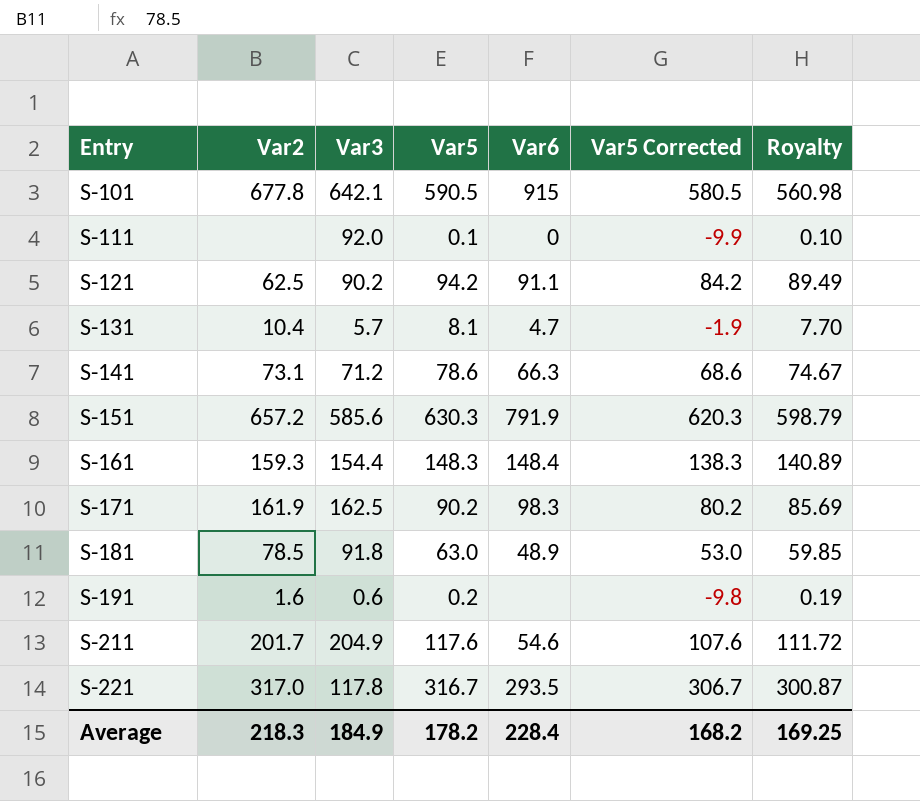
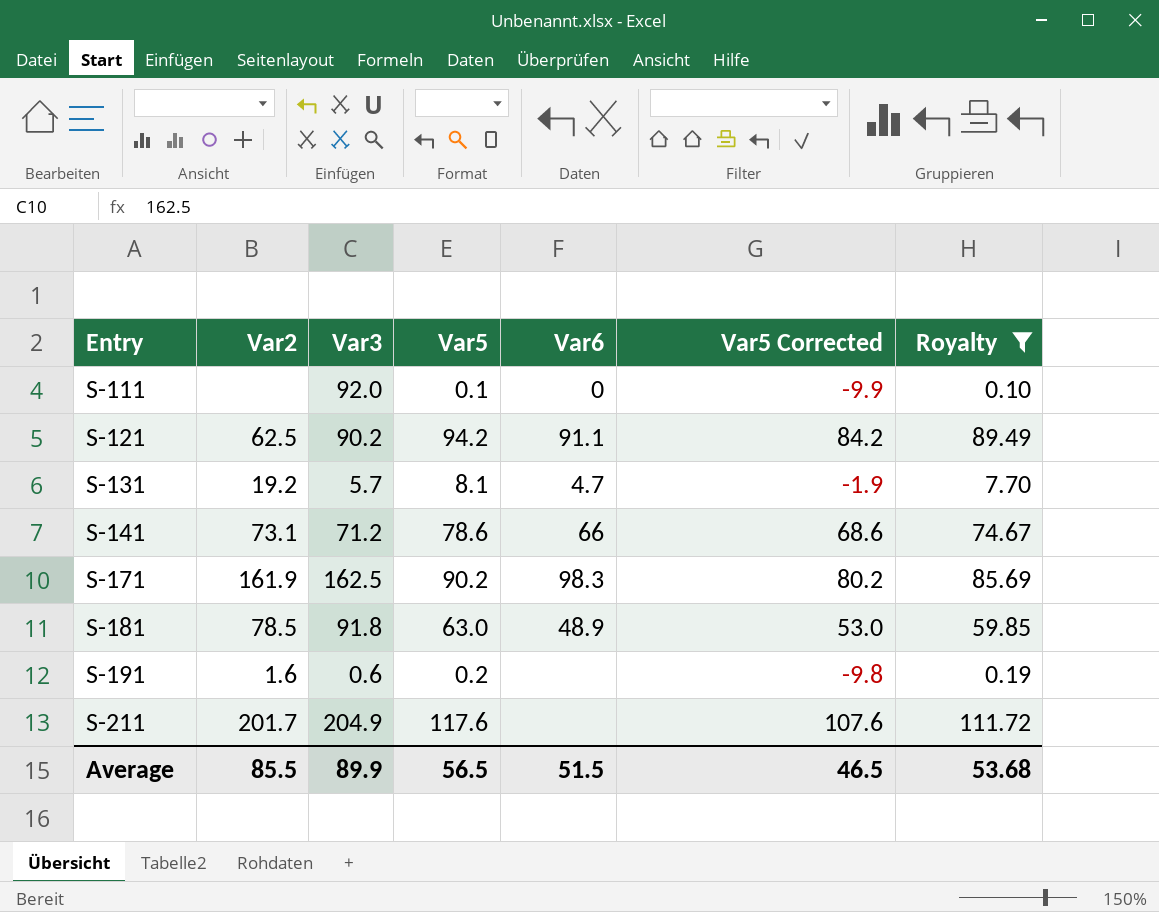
filter: none -> Royalty <= 111.72
S-131 | Var2: 10.4 -> 19.2
S-141 | Var6: 66.3 -> 66
S-211 | Var6: 54.6 -> none
Average | Var2: 218.3 -> 85.5
Average | Var3: 184.9 -> 89.9
Average | Var5: 178.2 -> 56.5
Average | Var6: 228.4 -> 51.5
Average | Var5 Corrected: 168.2 -> 46.5
Average | Royalty: 169.25 -> 53.68

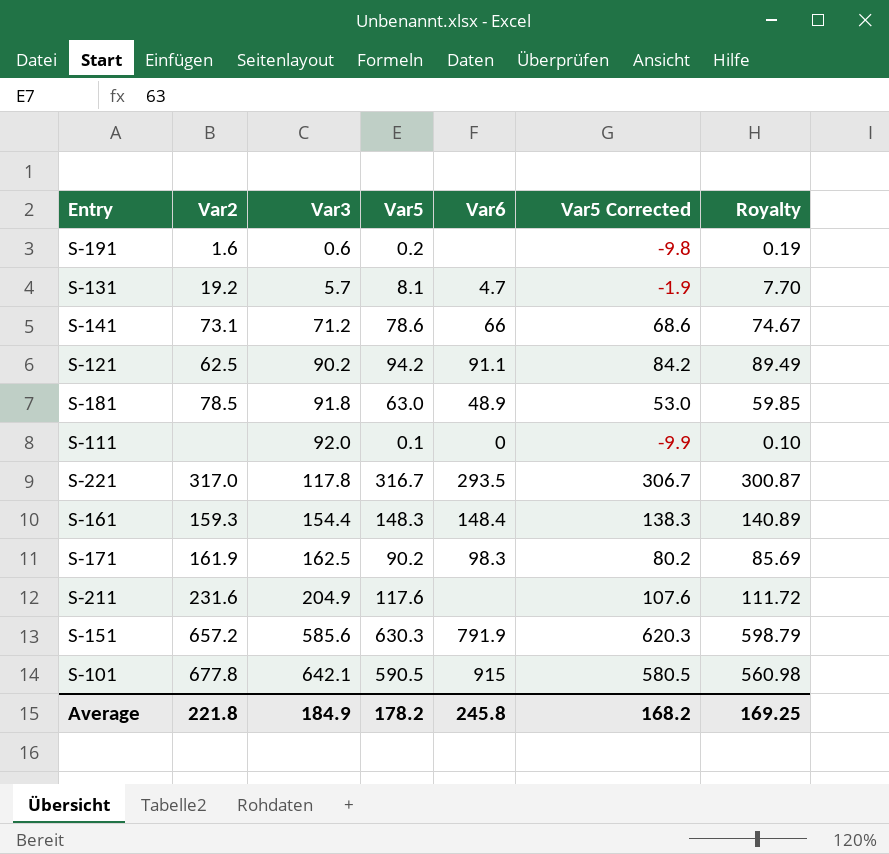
filter: Royalty <= 111.72 -> none
row order: Entry ascending -> Var3 ascending
S-211 | Var2: 201.7 -> 231.6
Average | Var2: 85.5 -> 221.8
Average | Var3: 89.9 -> 184.9
Average | Var5: 56.5 -> 178.2
Average | Var6: 51.5 -> 245.8
Average | Var5 Corrected: 46.5 -> 168.2
Average | Royalty: 53.68 -> 169.25

